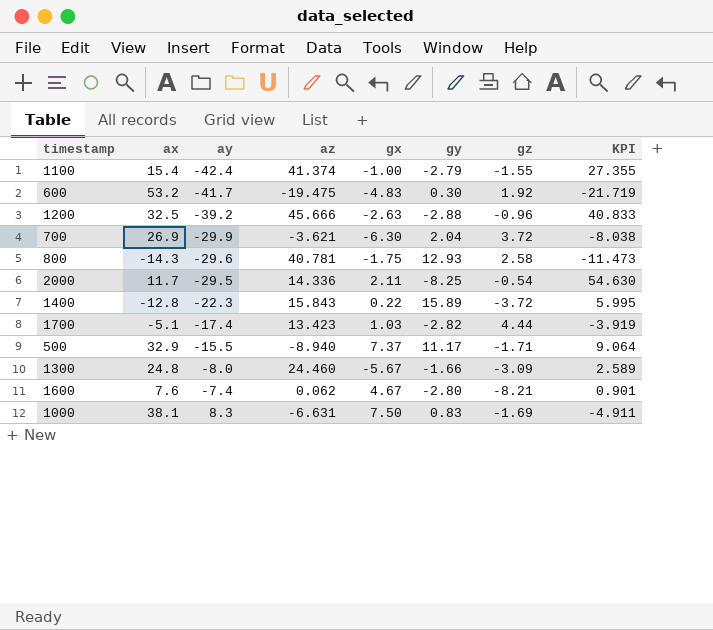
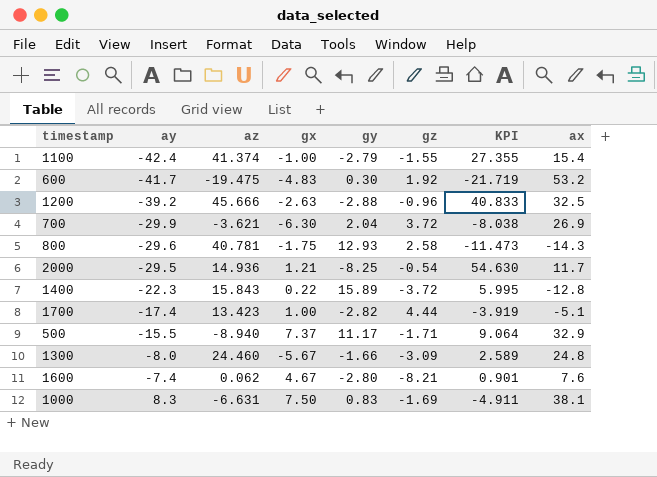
column ax | position: 2 -> 8
2000 | az: 14.336 -> 14.936
2000 | gx: 2.11 -> 1.21
1700 | gx: 1.03 -> 1.00

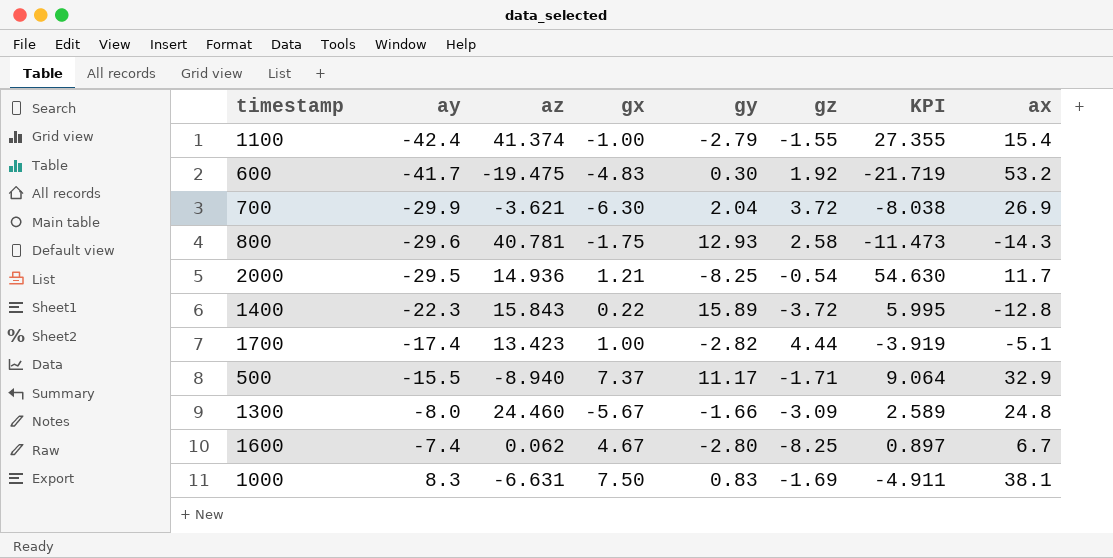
row 1200: -39.2 | 45.666 | -2.63 | -2.88 | -0.96 | 40.833 | 32.5 -> none
1600 | gz: -8.21 -> -8.25
1600 | KPI: 0.901 -> 0.897
1600 | ax: 7.6 -> 6.7

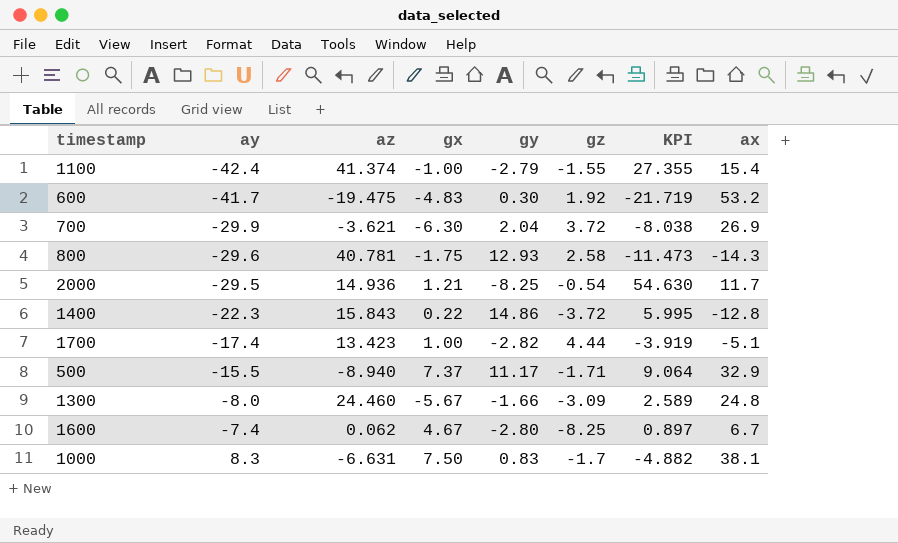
1400 | gy: 15.89 -> 14.86
1000 | gz: -1.69 -> -1.7
1000 | KPI: -4.911 -> -4.882

